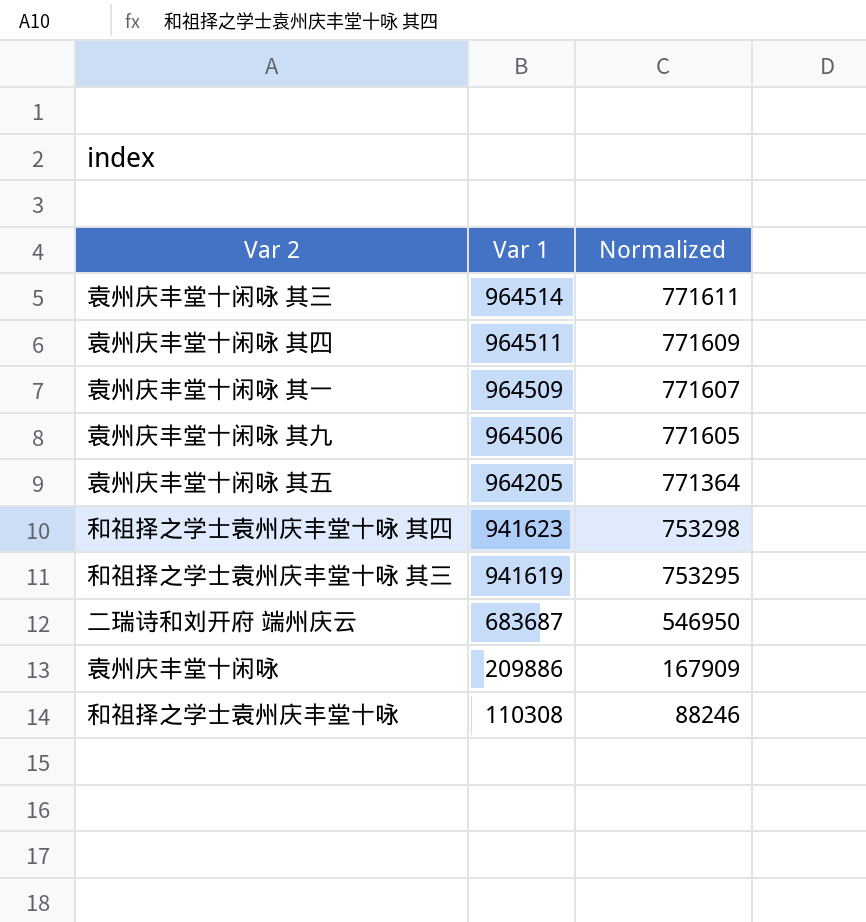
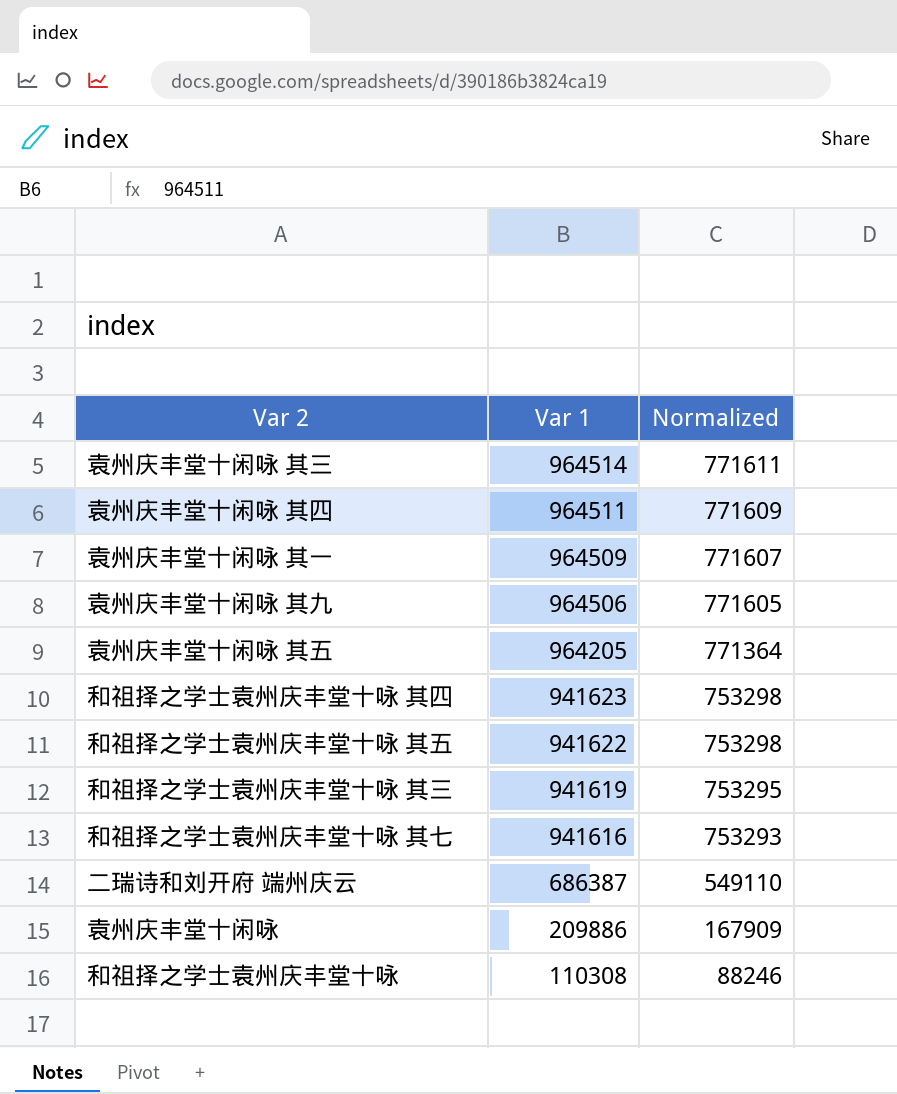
row 和祖择之学士袁州庆丰堂十咏 其五: none -> 941622 | 753298
row 和祖择之学士袁州庆丰堂十咏 其七: none -> 941616 | 753293
二瑞诗和刘开府 端州庆云 | Var 1: 683687 -> 686387
二瑞诗和刘开府 端州庆云 | Normalized: 546950 -> 549110

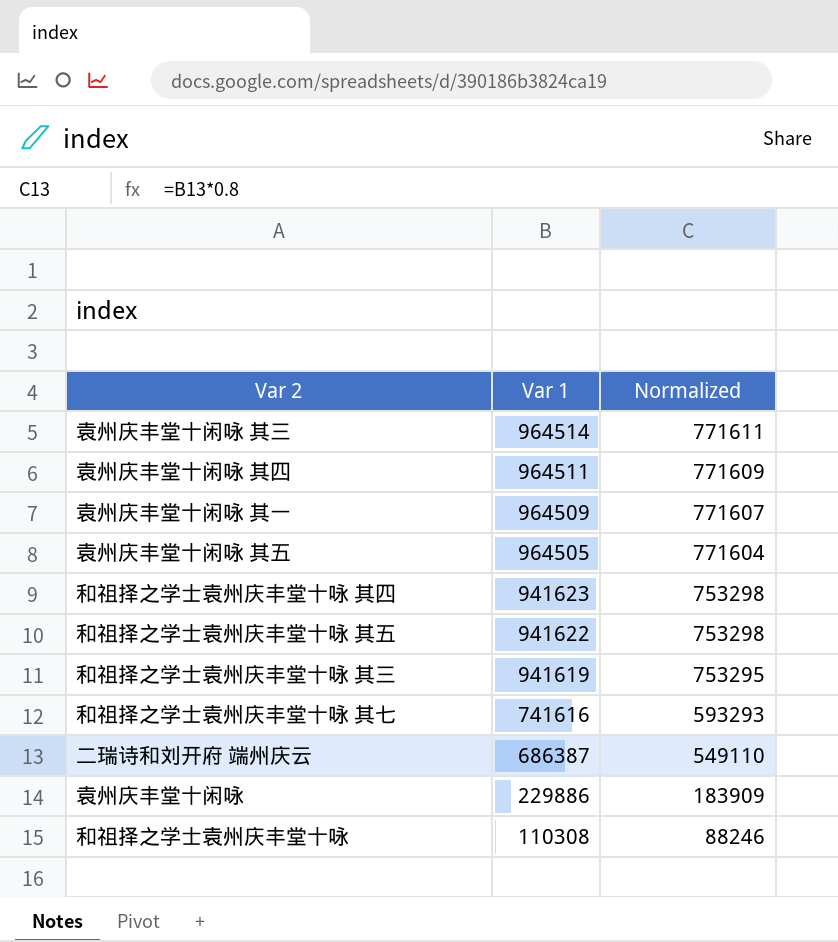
row 袁州庆丰堂十闲咏 其九: 964506 | 771605 -> none
袁州庆丰堂十闲咏 其五 | Var 1: 964205 -> 964505
袁州庆丰堂十闲咏 其五 | Normalized: 771364 -> 771604
和祖择之学士袁州庆丰堂十咏 其七 | Var 1: 941616 -> 741616
和祖择之学士袁州庆丰堂十咏 其七 | Normalized: 753293 -> 593293
袁州庆丰堂十闲咏 | Var 1: 209886 -> 229886
袁州庆丰堂十闲咏 | Normalized: 167909 -> 183909

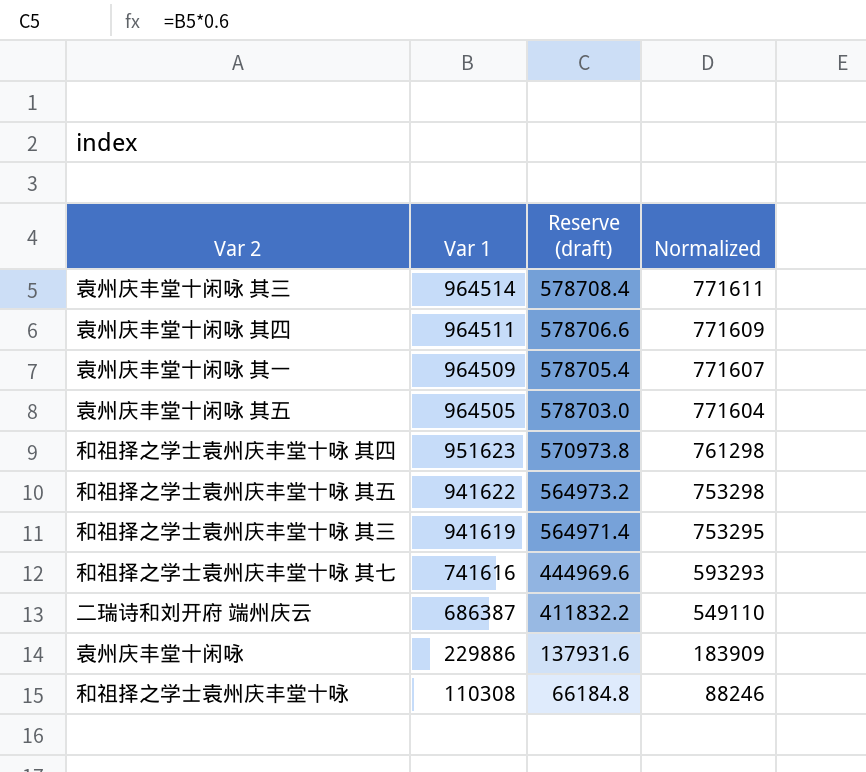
column Reserve (draft) | formula: none -> [Var 1] * 0.6
和祖择之学士袁州庆丰堂十咏 其四 | Var 1: 941623 -> 951623
和祖择之学士袁州庆丰堂十咏 其四 | Normalized: 753298 -> 761298

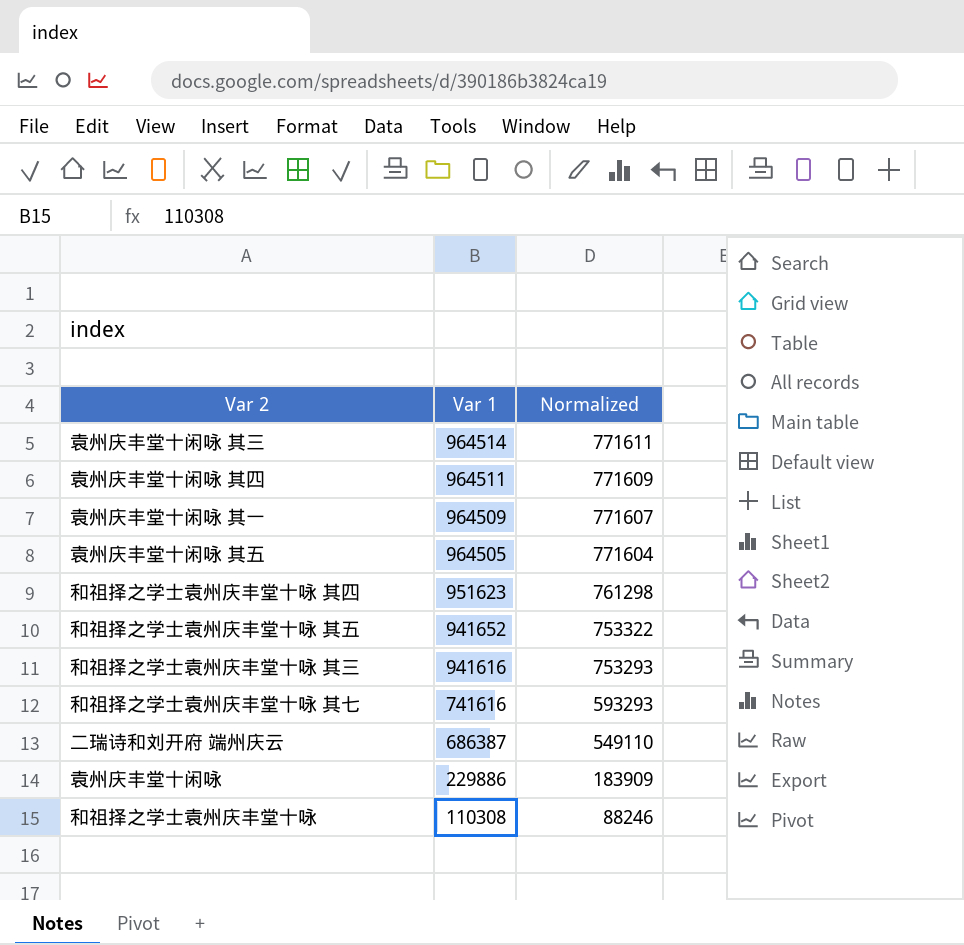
column Reserve (draft) | formula: [Var 1] * 0.6 -> none
和祖择之学士袁州庆丰堂十咏 其五 | Var 1: 941622 -> 941652
和祖择之学士袁州庆丰堂十咏 其五 | Normalized: 753298 -> 753322
和祖择之学士袁州庆丰堂十咏 其三 | Var 1: 941619 -> 941616
和祖择之学士袁州庆丰堂十咏 其三 | Normalized: 753295 -> 753293

